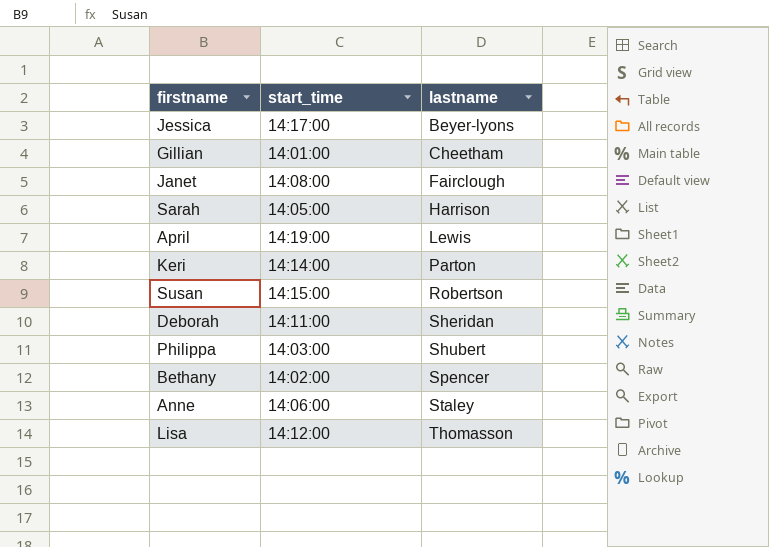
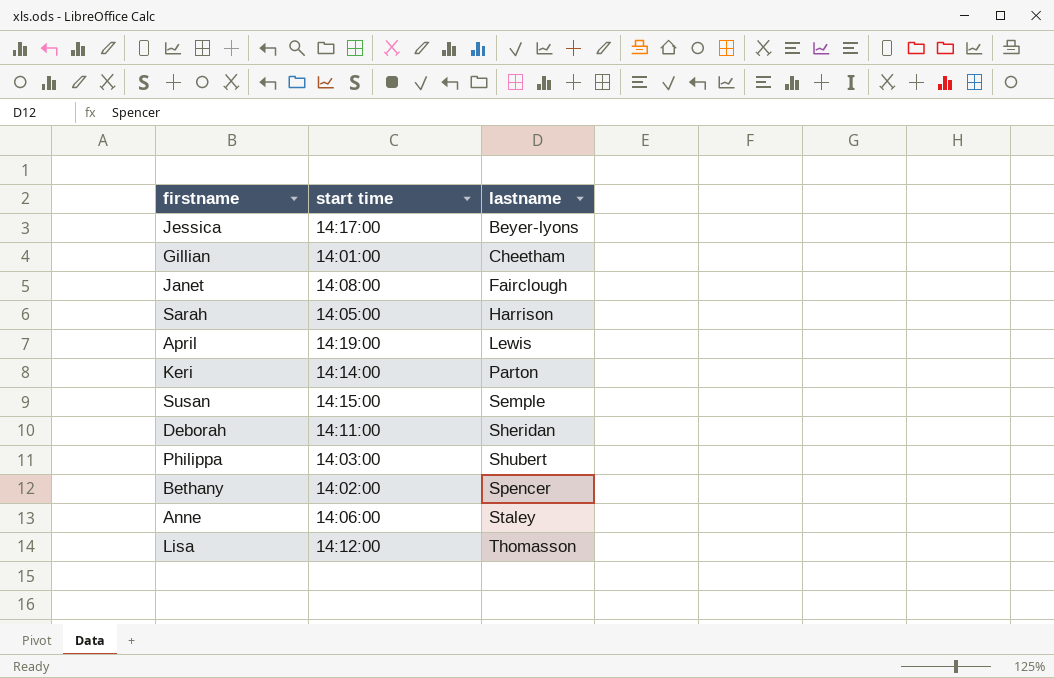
column name: start_time -> start time
Susan | lastname: Robertson -> Semple

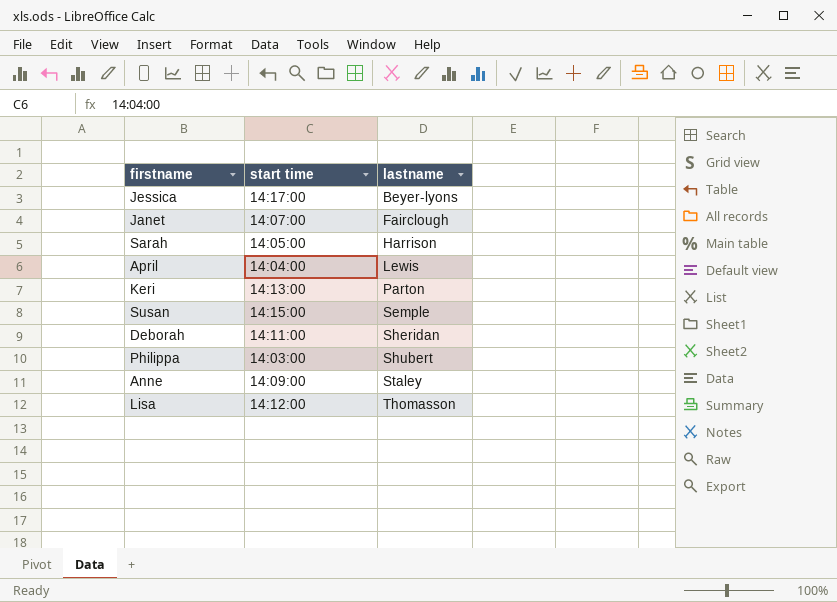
row Gillian: 14:01:00 | Cheetham -> none
row Bethany: 14:02:00 | Spencer -> none
Janet | start time: 14:08:00 -> 14:07:00
April | start time: 14:19:00 -> 14:04:00
Keri | start time: 14:14:00 -> 14:13:00
Anne | start time: 14:06:00 -> 14:09:00

